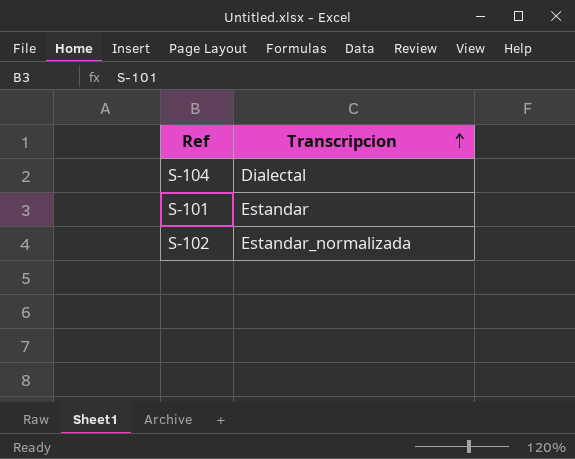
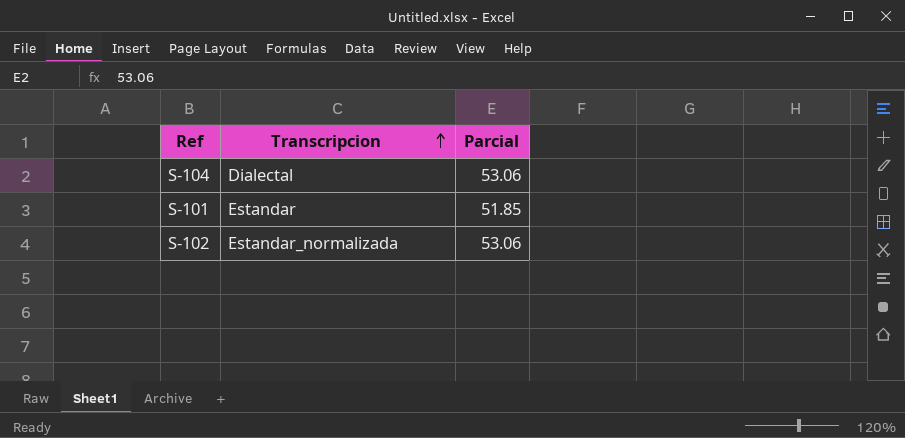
column Parcial | position: none -> 3

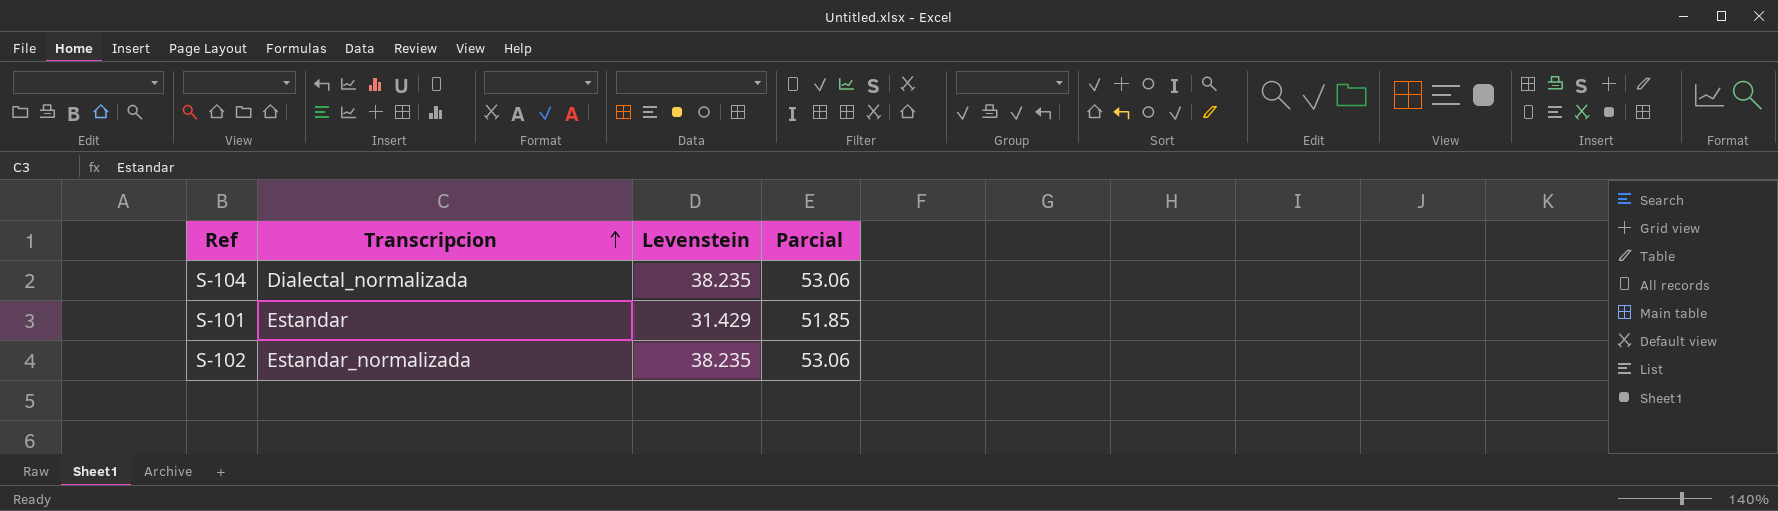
column Levenstein | position: none -> 3
S-104 | Transcripcion: Dialectal -> Dialectal_normalizada

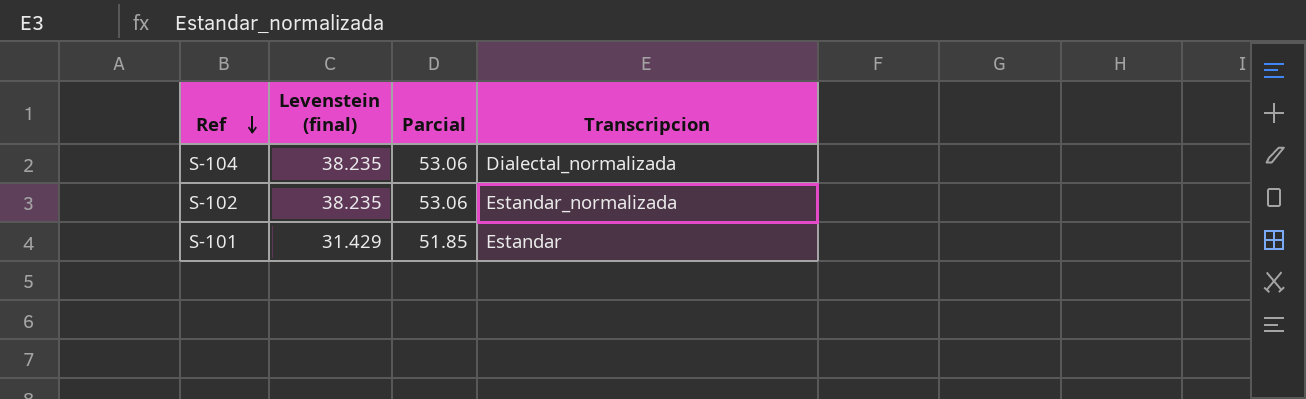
row order: Transcripcion ascending -> Ref descending
column name: Levenstein -> Levenstein (final)
column Transcripcion | position: 2 -> 4

